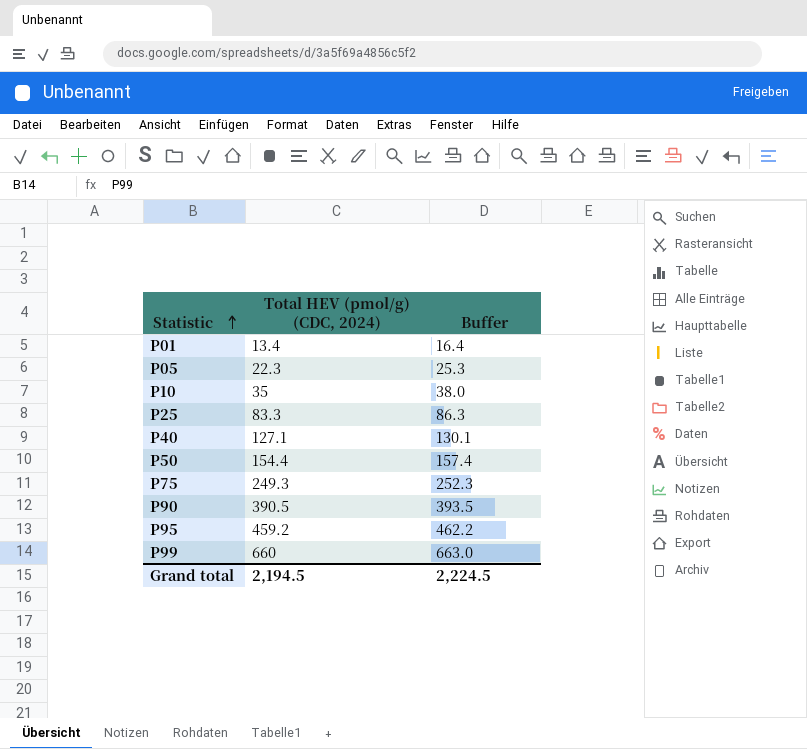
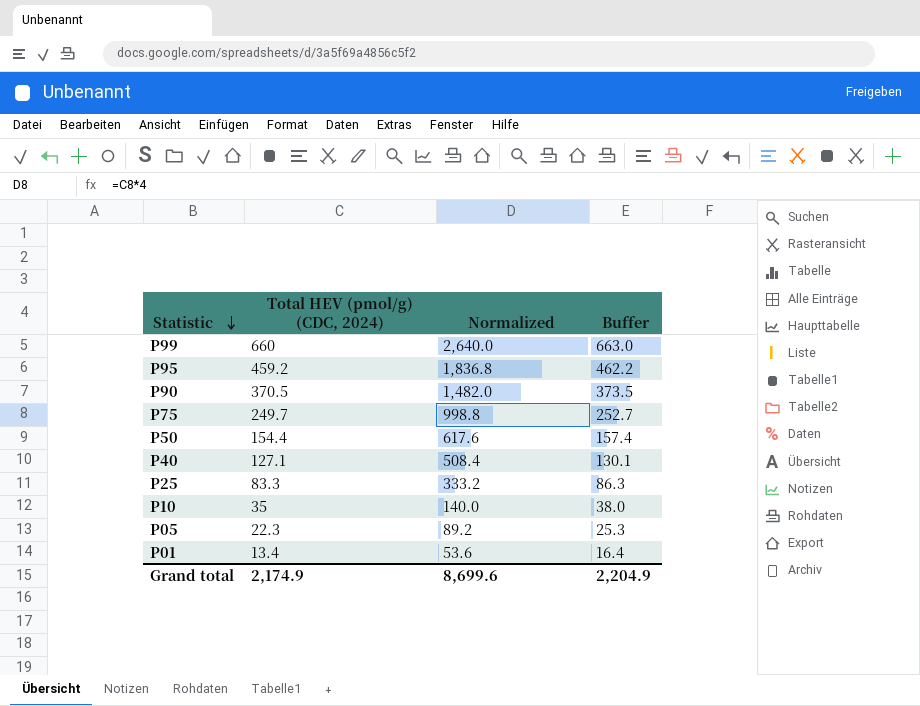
row order: Statistic ascending -> Statistic descending
column Normalized | formula: none -> [Total HEV (pmol/g) (CDC, 2024)] * 4
P90 | Total HEV (pmol/g) (CDC, 2024): 390.5 -> 370.5
P90 | Buffer: 393.5 -> 373.5
P75 | Total HEV (pmol/g) (CDC, 2024): 249.3 -> 249.7
P75 | Buffer: 252.3 -> 252.7
Grand total | Total HEV (pmol/g) (CDC, 2024): 2,194.5 -> 2,174.9
Grand total | Buffer: 2,224.5 -> 2,204.9

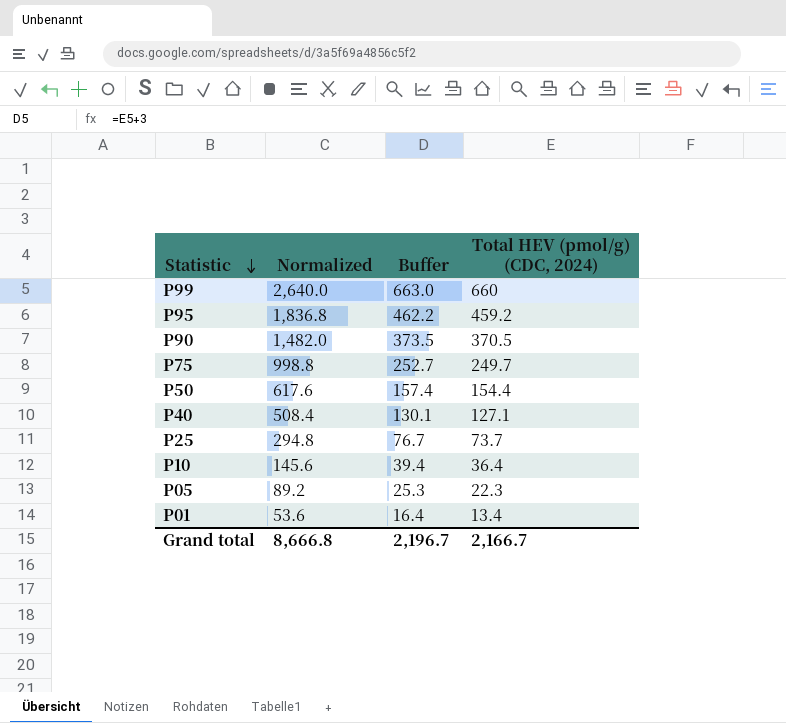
column Total HEV (pmol/g) (CDC, 2024) | position: 2 -> 4
P25 | Normalized: 333.2 -> 294.8
P25 | Buffer: 86.3 -> 76.7
P25 | Total HEV (pmol/g) (CDC, 2024): 83.3 -> 73.7
P10 | Normalized: 140.0 -> 145.6
P10 | Buffer: 38.0 -> 39.4
P10 | Total HEV (pmol/g) (CDC, 2024): 35 -> 36.4
Grand total | Normalized: 8,699.6 -> 8,666.8
Grand total | Buffer: 2,204.9 -> 2,196.7
Grand total | Total HEV (pmol/g) (CDC, 2024): 2,174.9 -> 2,166.7

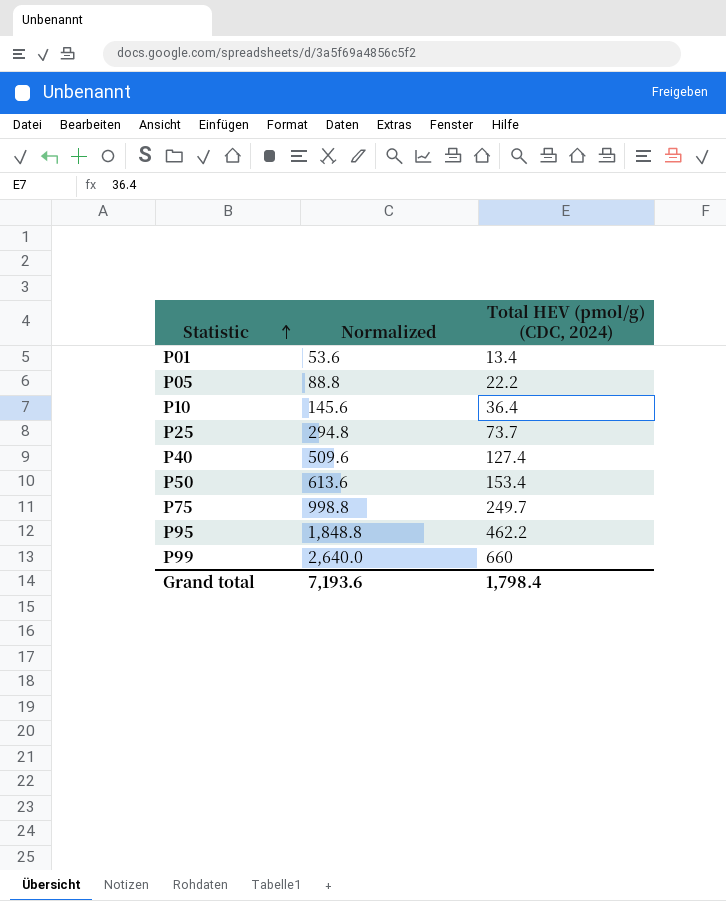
row order: Statistic descending -> Statistic ascending
column Buffer | formula: [Total HEV (pmol/g) (CDC, 2024)] + 3 -> none
row P90: 1,482.0 | 373.5 | 370.5 -> none
P05 | Normalized: 89.2 -> 88.8
P05 | Total HEV (pmol/g) (CDC, 2024): 22.3 -> 22.2
P40 | Normalized: 508.4 -> 509.6
P40 | Total HEV (pmol/g) (CDC, 2024): 127.1 -> 127.4
P50 | Normalized: 617.6 -> 613.6
P50 | Total HEV (pmol/g) (CDC, 2024): 154.4 -> 153.4
P95 | Normalized: 1,836.8 -> 1,848.8
P95 | Total HEV (pmol/g) (CDC, 2024): 459.2 -> 462.2
Grand total | Normalized: 8,666.8 -> 7,193.6
Grand total | Total HEV (pmol/g) (CDC, 2024): 2,166.7 -> 1,798.4

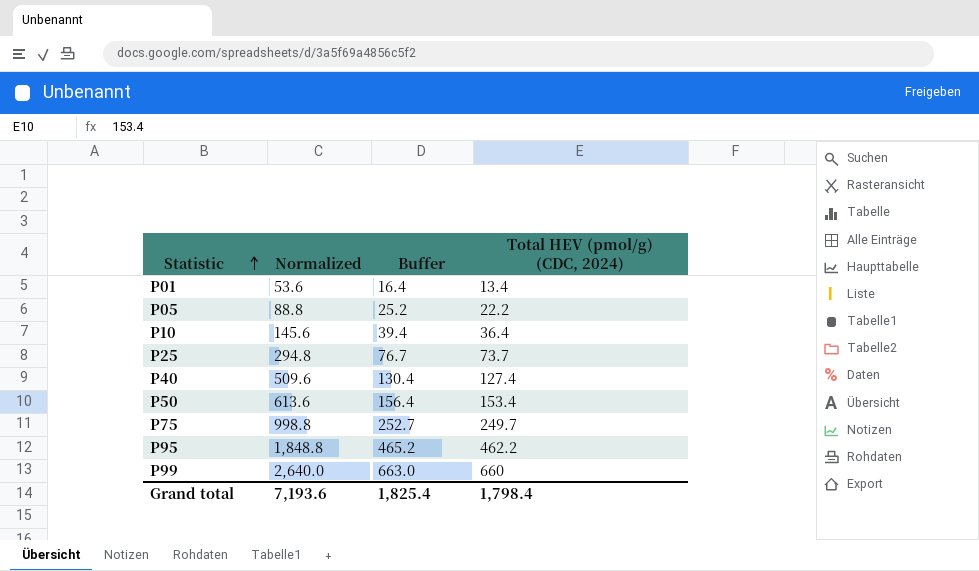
column Buffer | formula: none -> [Total HEV (pmol/g) (CDC, 2024)] + 3

